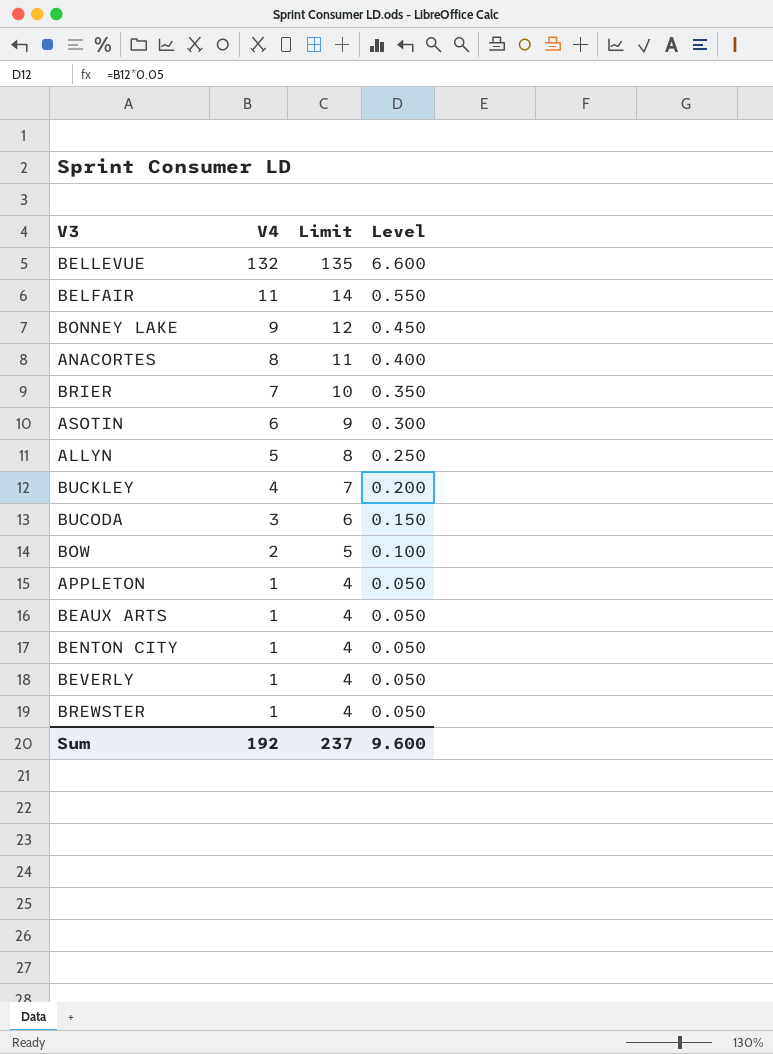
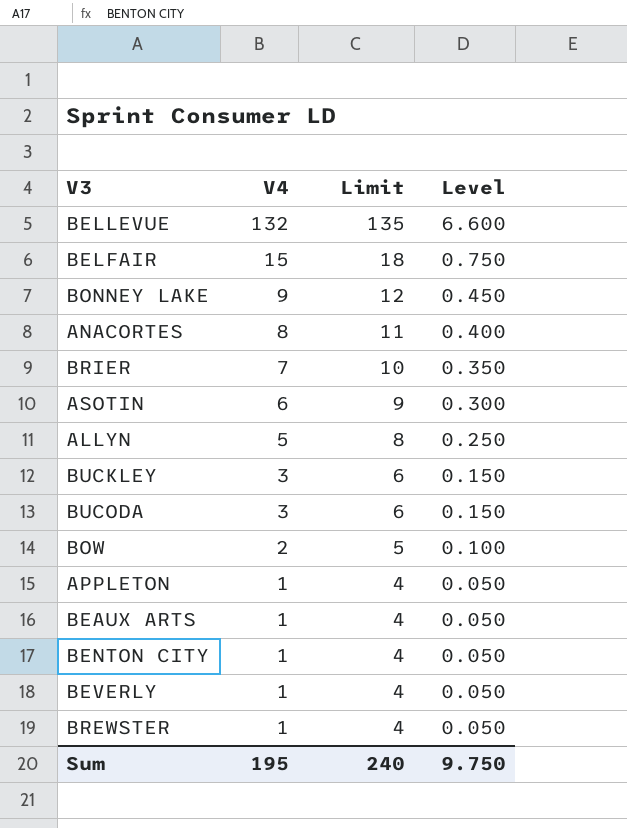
BELFAIR | V4: 11 -> 15
BELFAIR | Limit: 14 -> 18
BELFAIR | Level: 0.550 -> 0.750
BUCKLEY | V4: 4 -> 3
BUCKLEY | Limit: 7 -> 6
BUCKLEY | Level: 0.200 -> 0.150
Sum | V4: 192 -> 195
Sum | Limit: 237 -> 240
Sum | Level: 9.600 -> 9.750

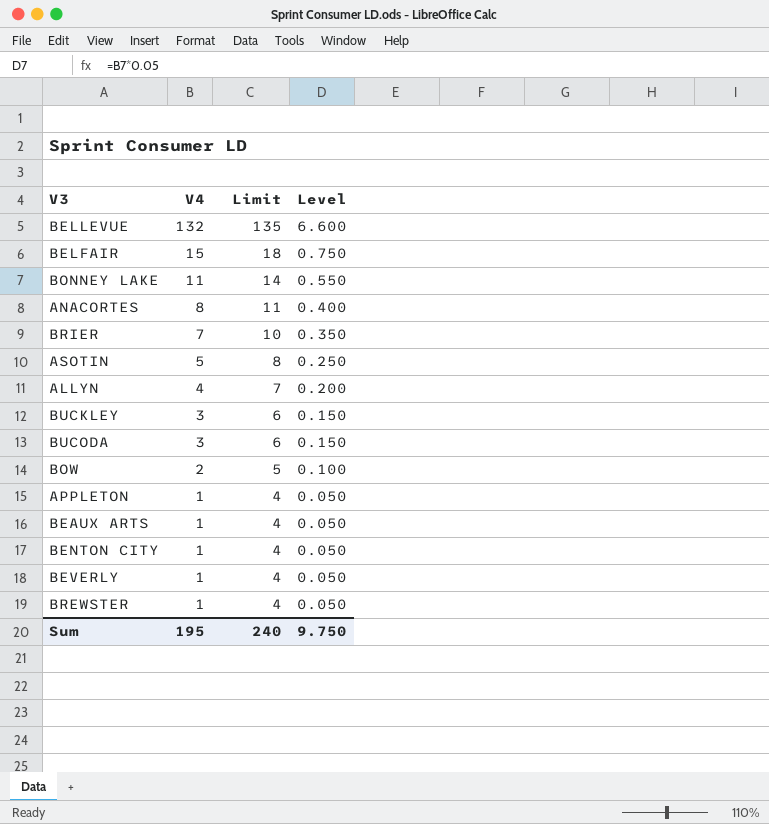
BONNEY LAKE | V4: 9 -> 11
BONNEY LAKE | Limit: 12 -> 14
BONNEY LAKE | Level: 0.450 -> 0.550
ASOTIN | V4: 6 -> 5
ASOTIN | Limit: 9 -> 8
ASOTIN | Level: 0.300 -> 0.250
ALLYN | V4: 5 -> 4
ALLYN | Limit: 8 -> 7
ALLYN | Level: 0.250 -> 0.200

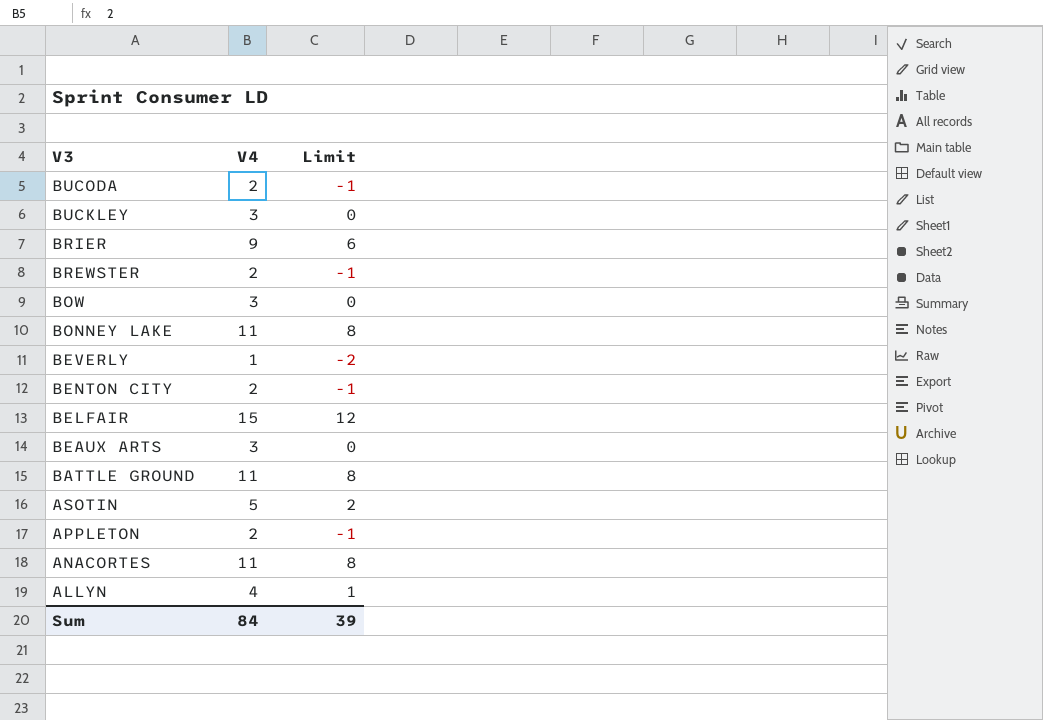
row order: V4 descending -> V3 descending
column Level | formula: [V4] * 0.05 -> none
column Limit | formula: [V4] + 3 -> [V4] - 3
row BELLEVUE: 132 | 135 | 6.600 -> none
BUCODA | V4: 3 -> 2
BRIER | V4: 7 -> 9
BREWSTER | V4: 1 -> 2
BOW | V4: 2 -> 3
BENTON CITY | V4: 1 -> 2
BEAUX ARTS | V4: 1 -> 3
row BATTLE GROUND: none -> 11 | 8
APPLETON | V4: 1 -> 2
ANACORTES | V4: 8 -> 11
Sum | V4: 195 -> 84
Sum | Limit: 240 -> 39

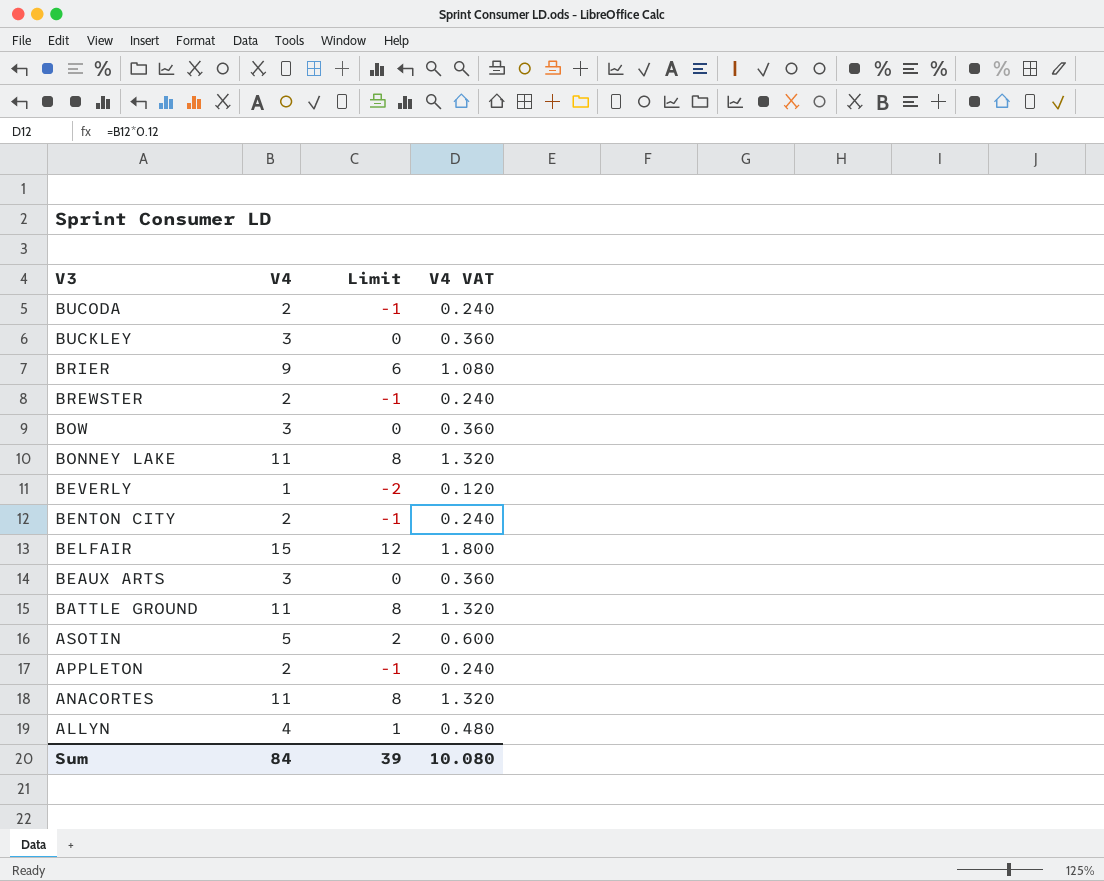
column V4 VAT | formula: none -> [V4] * 0.12

